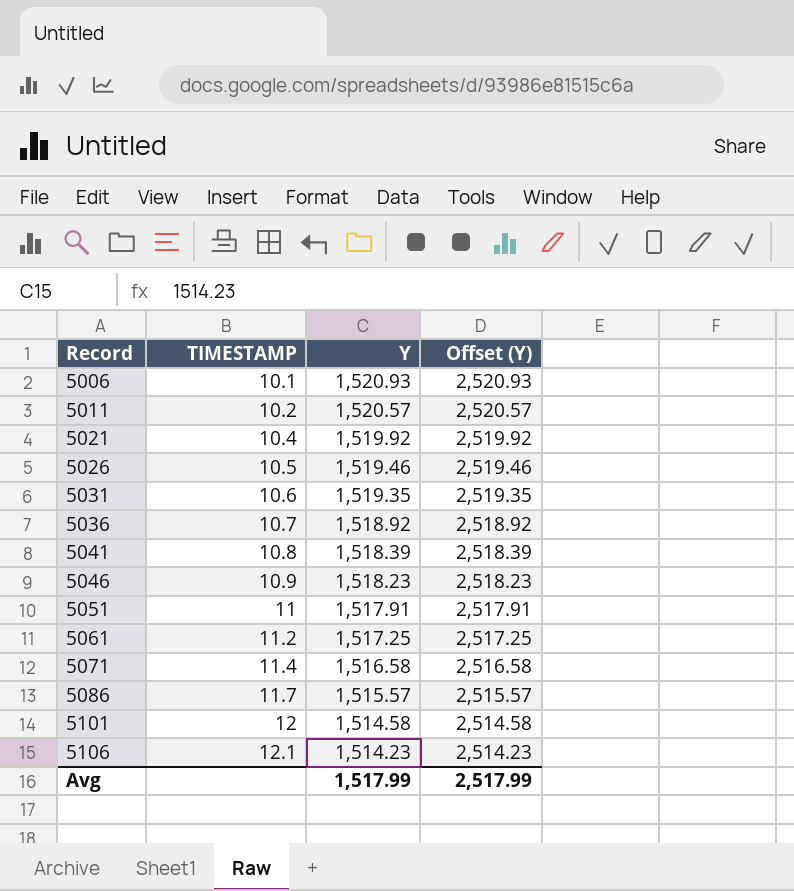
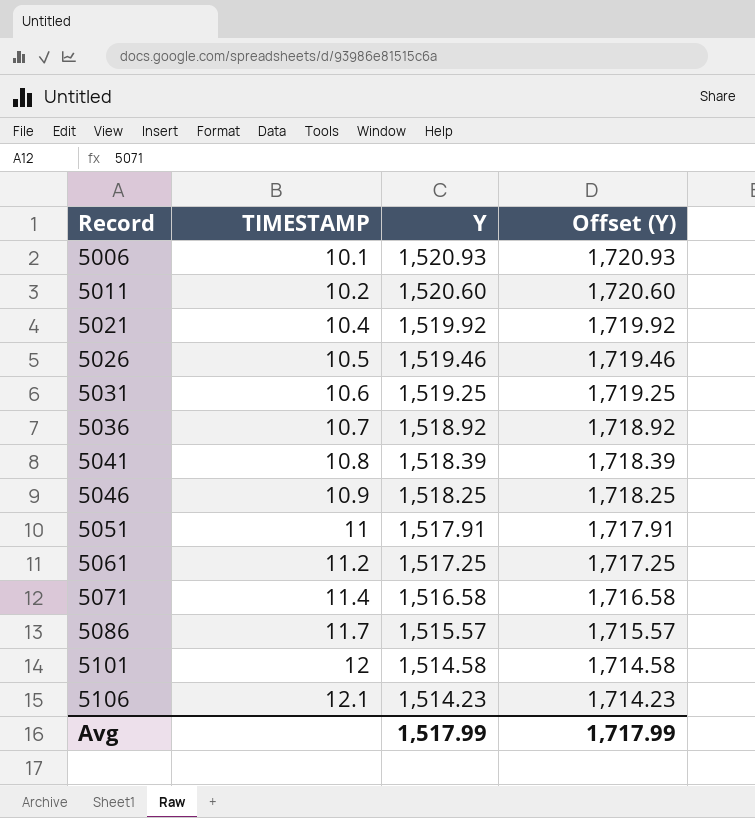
column Offset (Y) | formula: [Y] + 1000 -> [Y] + 200
5011 | Y: 1,520.57 -> 1,520.60
5031 | Y: 1,519.35 -> 1,519.25
5046 | Y: 1,518.23 -> 1,518.25
Avg | Offset (Y): 2,517.99 -> 1,717.99

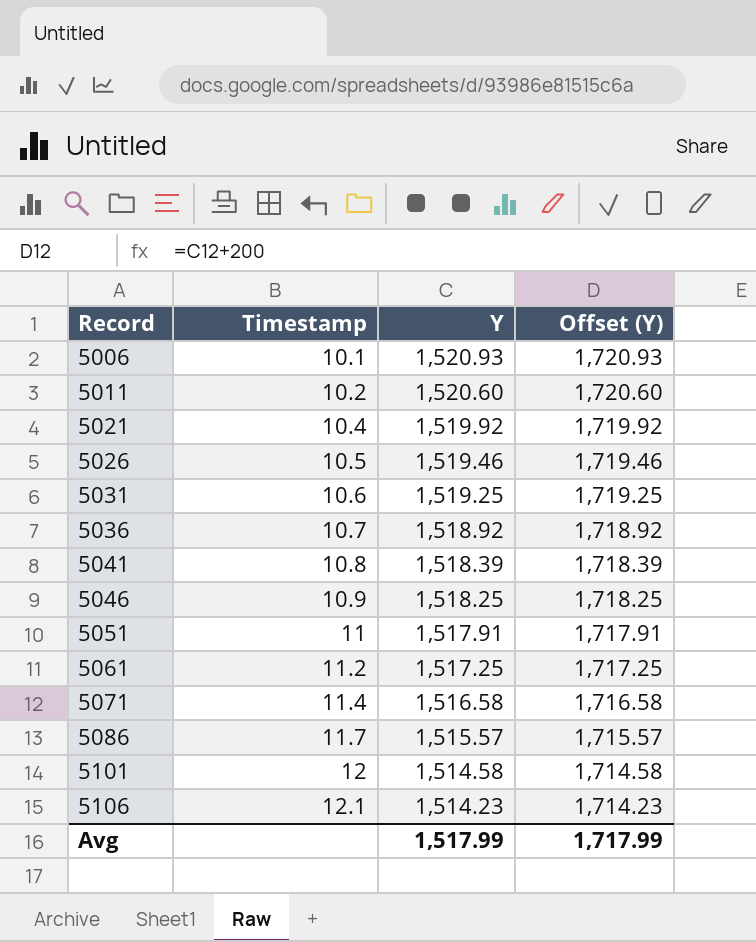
column name: TIMESTAMP -> Timestamp

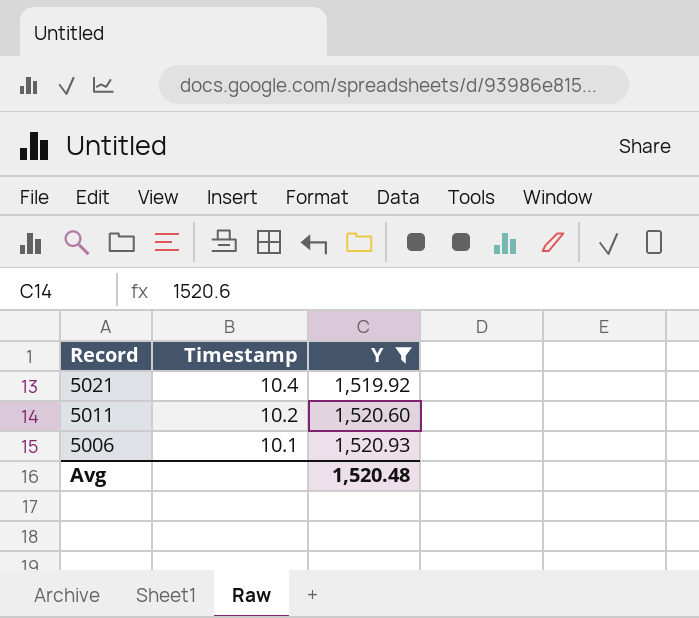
filter: none -> Y >= 1,519.92
row order: Record ascending -> Record descending
column Offset (Y) | formula: [Y] + 200 -> none
Avg | Y: 1,517.99 -> 1,520.48

